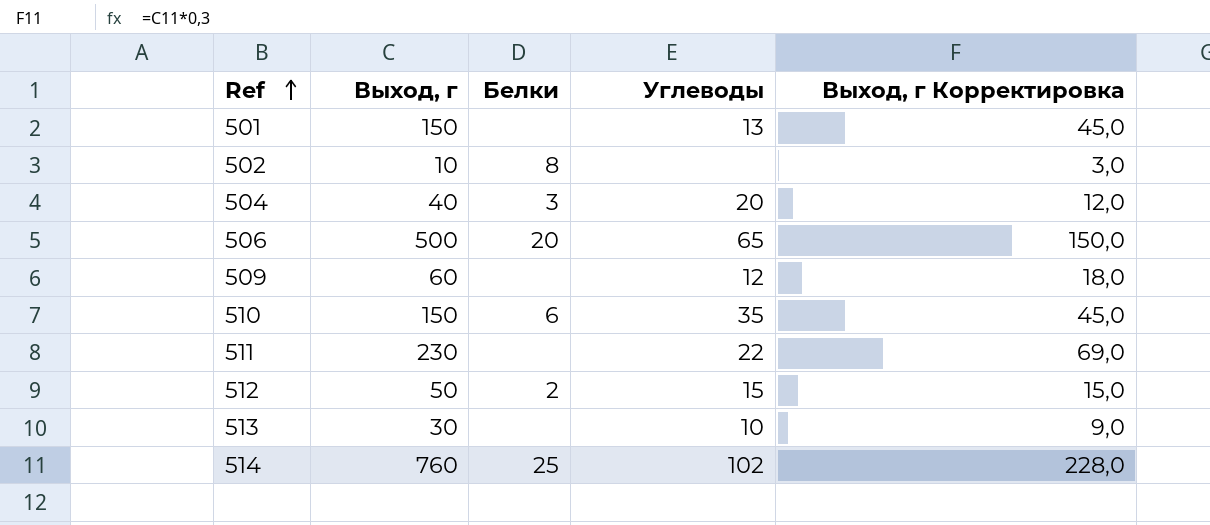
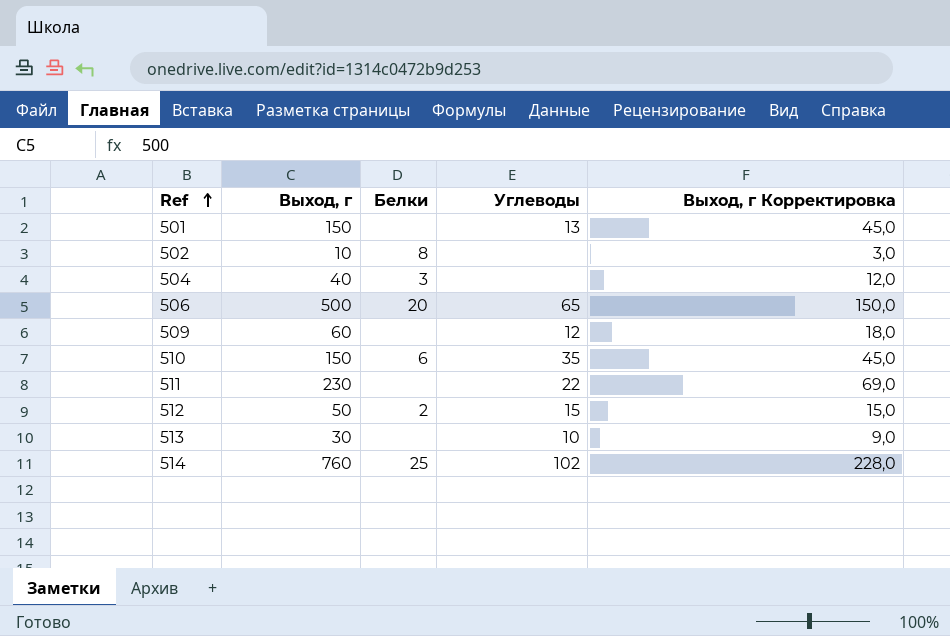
504 | Углеводы: 20 -> none

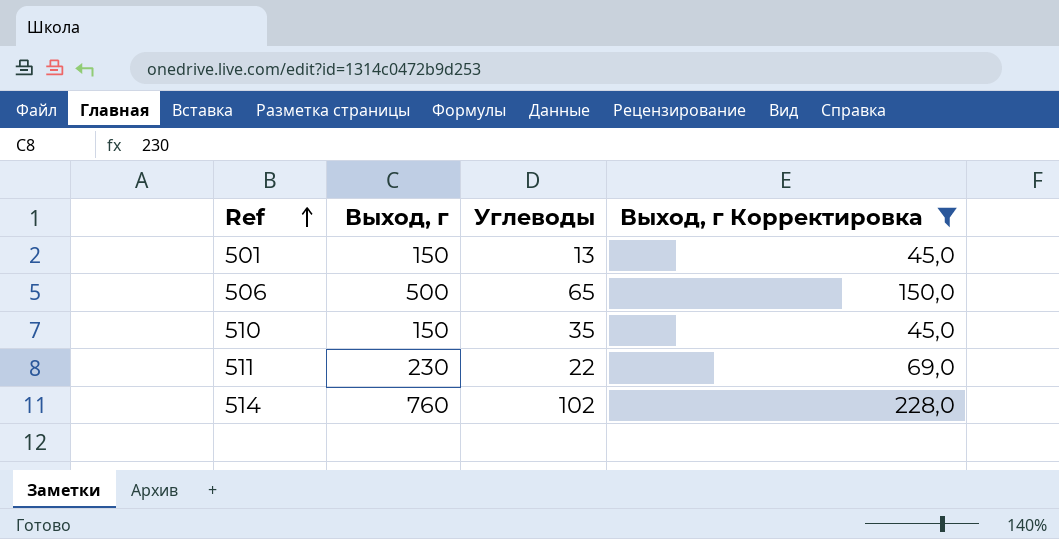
filter: none -> Выход, г Корректировка >= 45,0
column Белки | position: 3 -> none

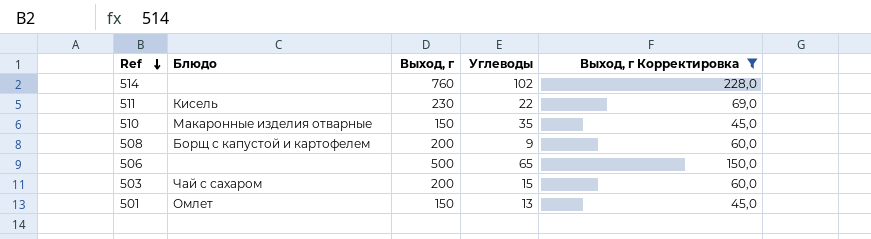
row order: Ref ascending -> Ref descending
column Блюдо | position: none -> 2
row 508: none -> Борщ с капустой и картофелем | 200 | 9 | 60,0
row 503: none -> Чай с сахаром | 200 | 15 | 60,0

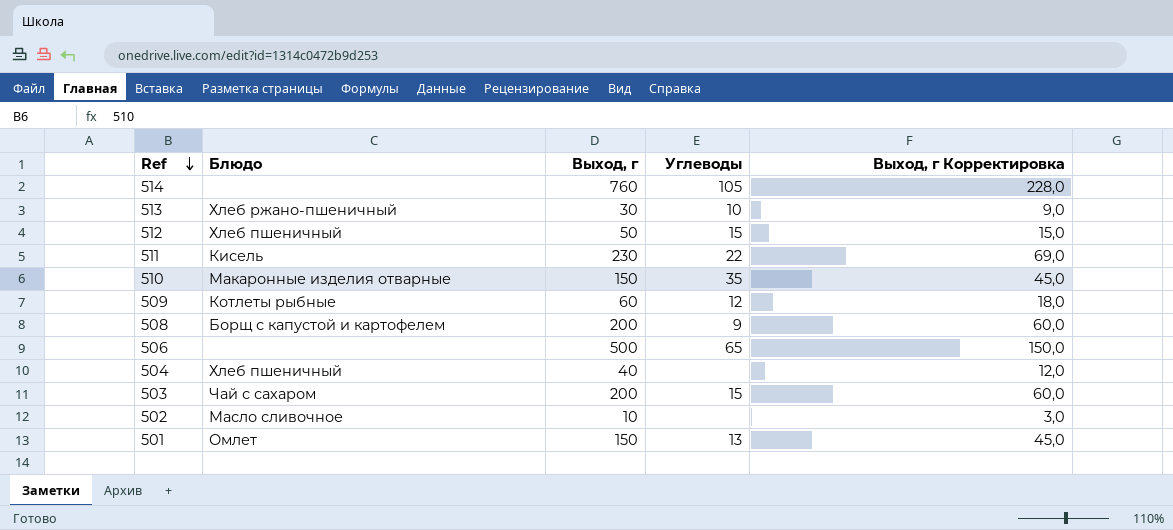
filter: Выход, г Корректировка >= 45,0 -> none
514 | Углеводы: 102 -> 105

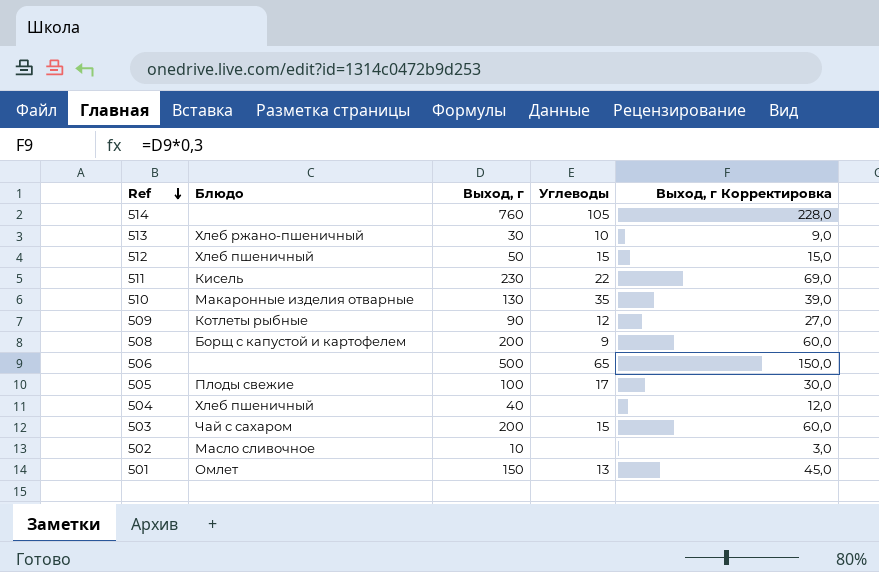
510 | Выход, г: 150 -> 130
510 | Выход, г Корректировка: 45,0 -> 39,0
509 | Выход, г: 60 -> 90
509 | Выход, г Корректировка: 18,0 -> 27,0
row 505: none -> Плоды свежие | 100 | 17 | 30,0

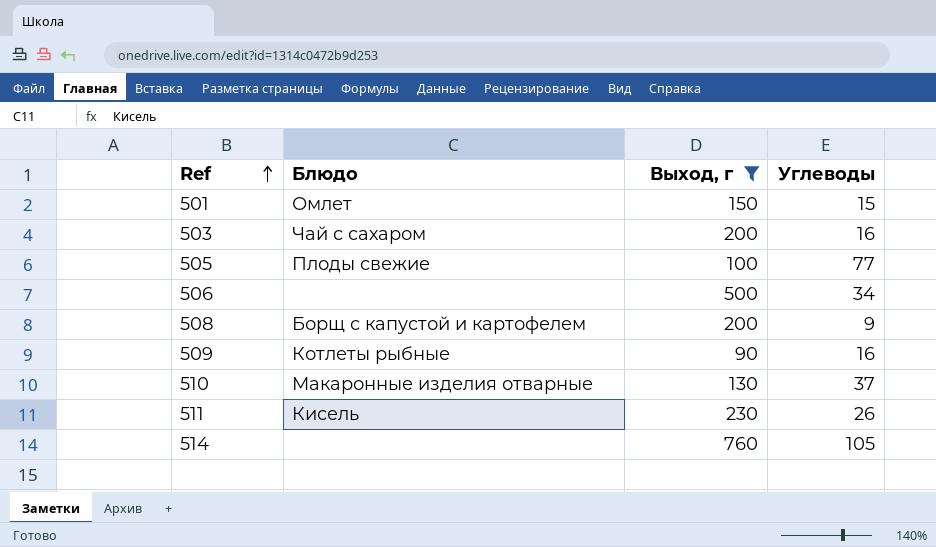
filter: none -> Выход, г >= 90
row order: Ref descending -> Ref ascending
column Выход, г Корректировка | formula: [Выход, г] * 0,3 -> none
501 | Углеводы: 13 -> 15
503 | Углеводы: 15 -> 16
505 | Углеводы: 17 -> 77
506 | Углеводы: 65 -> 34
509 | Углеводы: 12 -> 16
510 | Углеводы: 35 -> 37
511 | Углеводы: 22 -> 26

